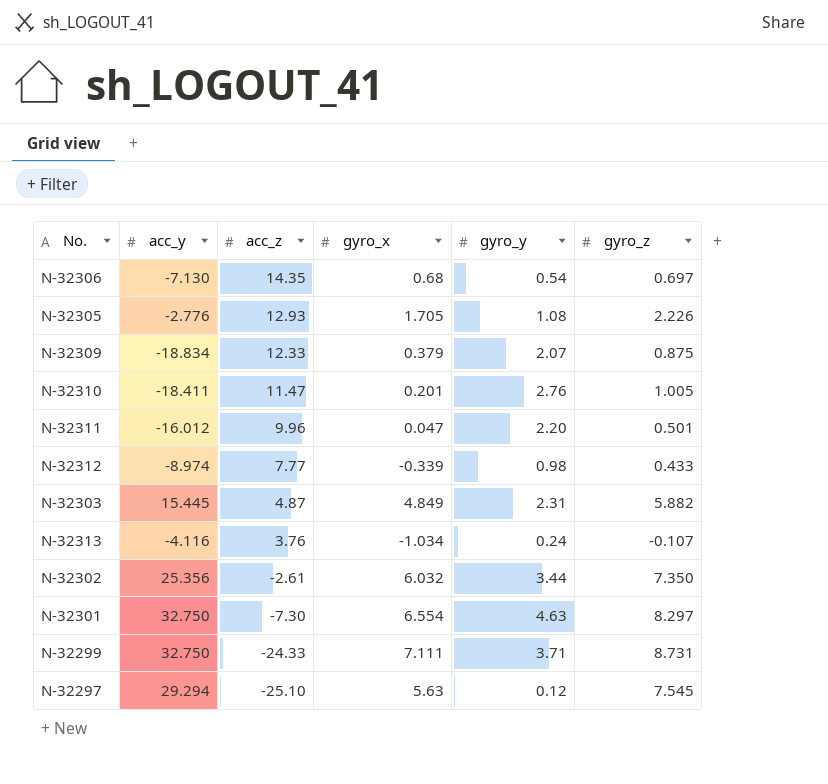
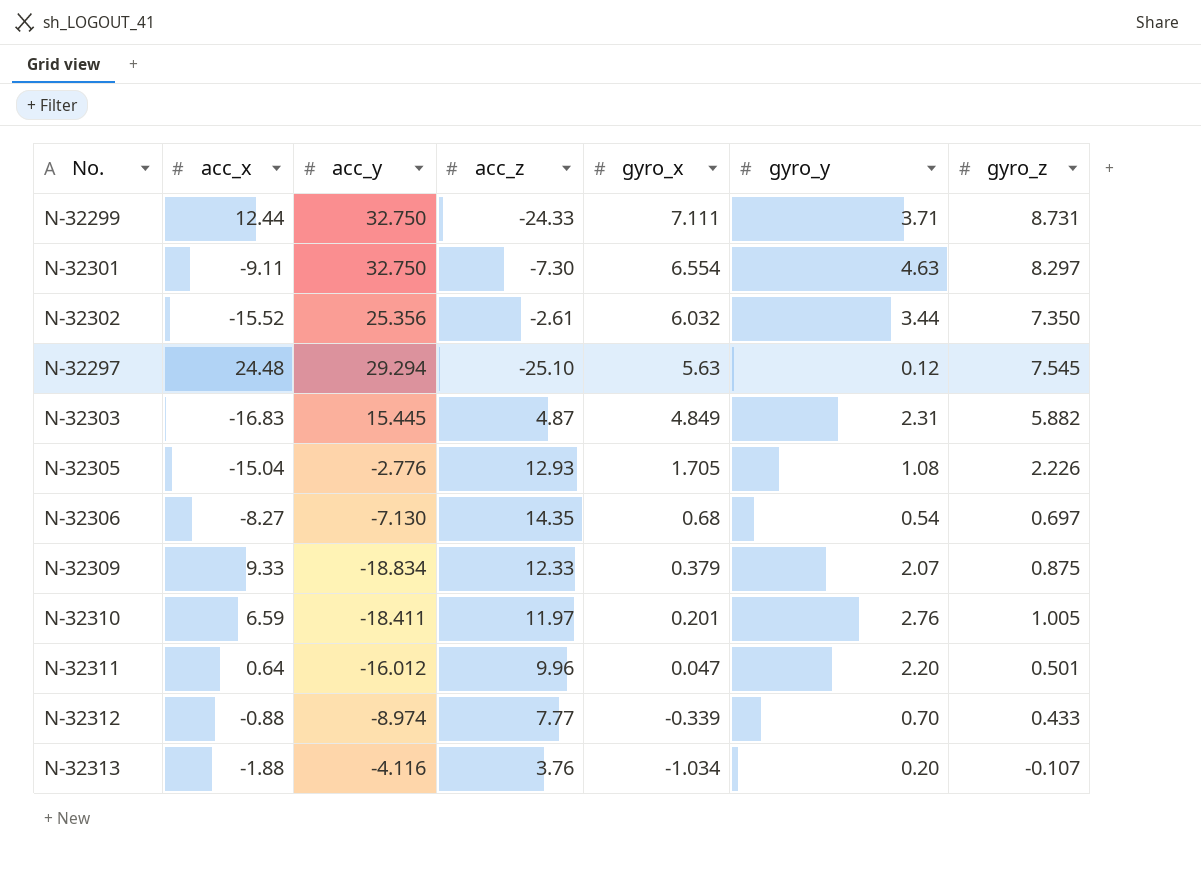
row order: acc_z descending -> gyro_x descending
column acc_x | position: none -> 2
N-32310 | acc_z: 11.47 -> 11.97
N-32312 | gyro_y: 0.98 -> 0.70
N-32313 | gyro_y: 0.24 -> 0.20

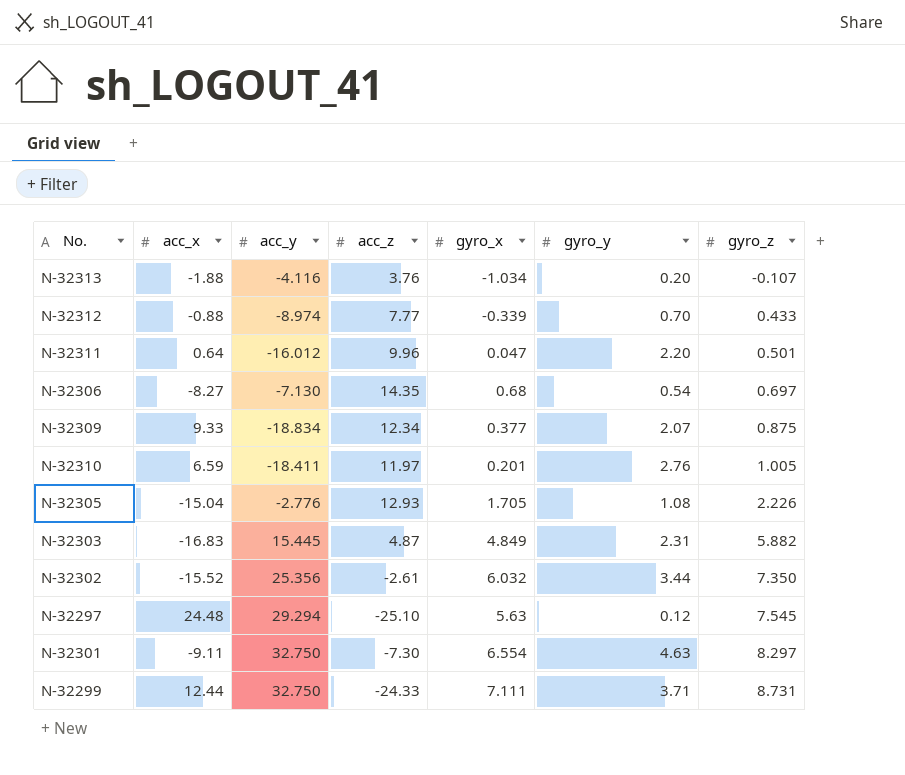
row order: gyro_x descending -> gyro_z ascending
N-32309 | acc_z: 12.33 -> 12.34
N-32309 | gyro_x: 0.379 -> 0.377

